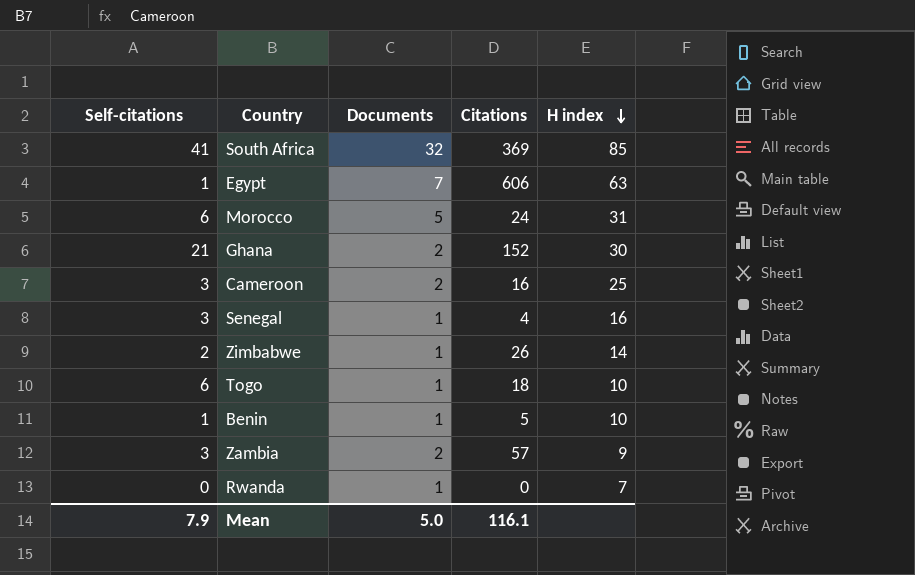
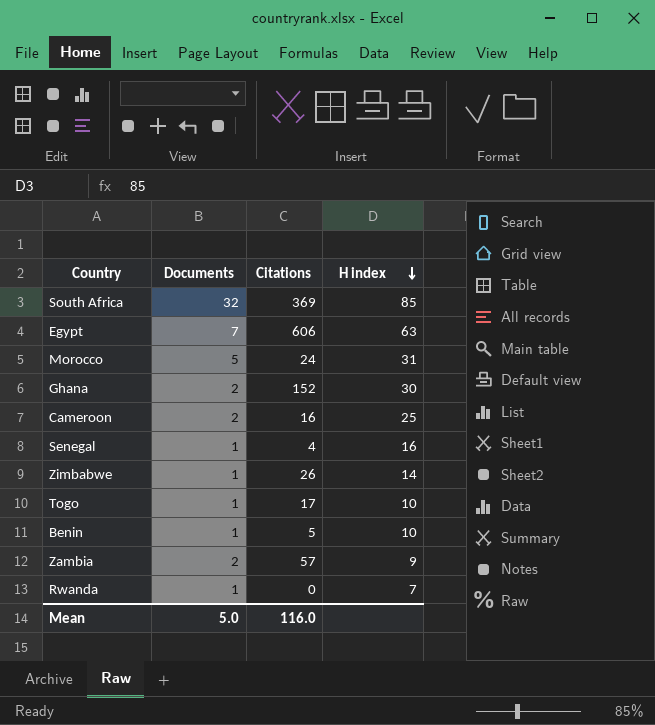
column Self-citations | position: 1 -> none
Togo | Citations: 18 -> 17
Mean | Citations: 116.1 -> 116.0

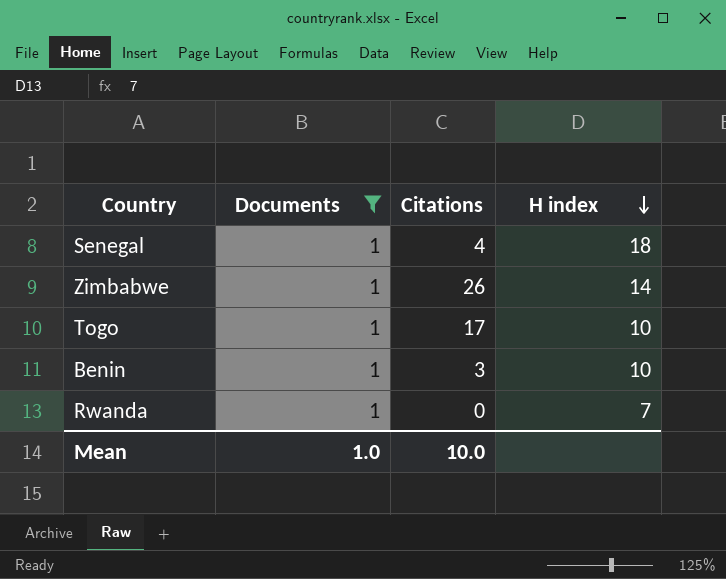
filter: none -> Documents = 1
Senegal | H index: 16 -> 18
Benin | Citations: 5 -> 3
Mean | Documents: 5.0 -> 1.0
Mean | Citations: 116.0 -> 10.0

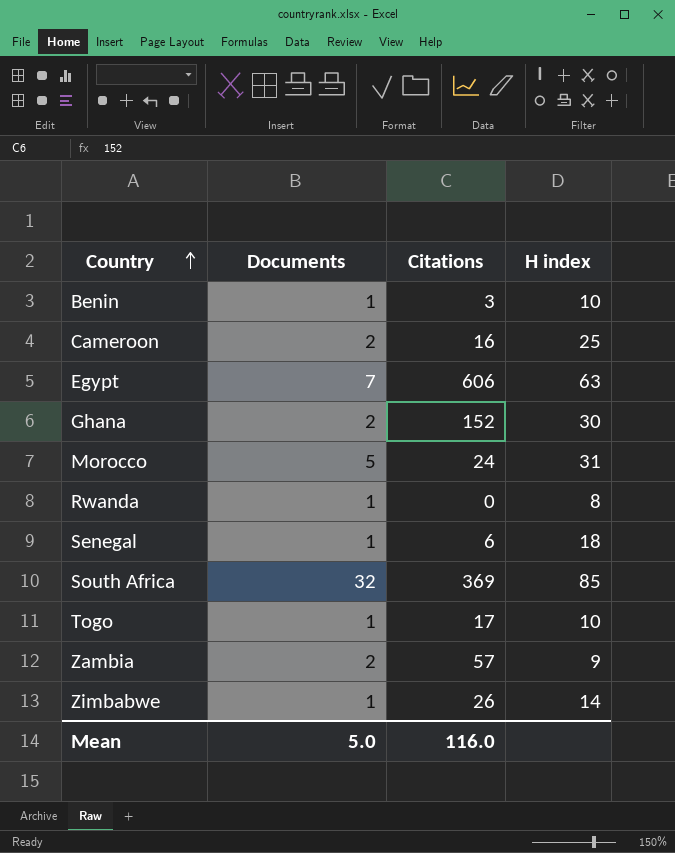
filter: Documents = 1 -> none
row order: H index descending -> Country ascending
Rwanda | H index: 7 -> 8
Senegal | Citations: 4 -> 6
Mean | Documents: 1.0 -> 5.0
Mean | Citations: 10.0 -> 116.0

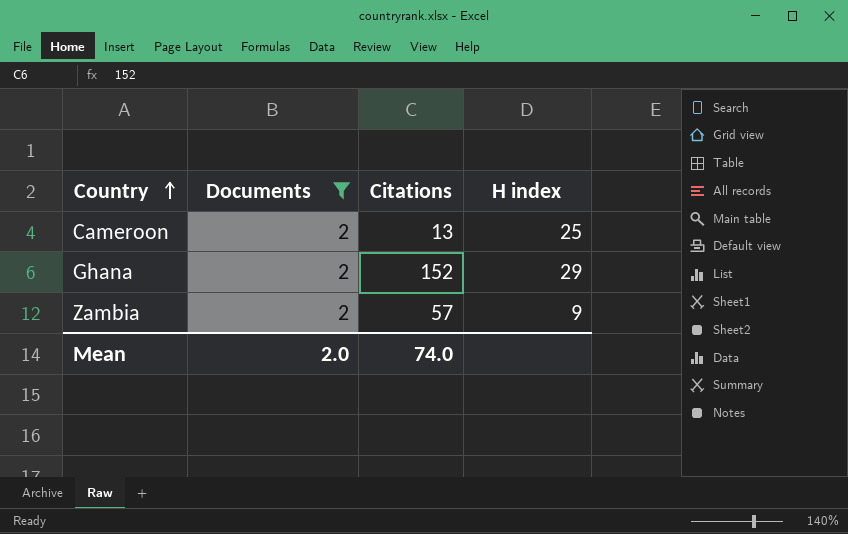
filter: none -> Documents = 2
Cameroon | Citations: 16 -> 13
Ghana | H index: 30 -> 29
Mean | Documents: 5.0 -> 2.0
Mean | Citations: 116.0 -> 74.0

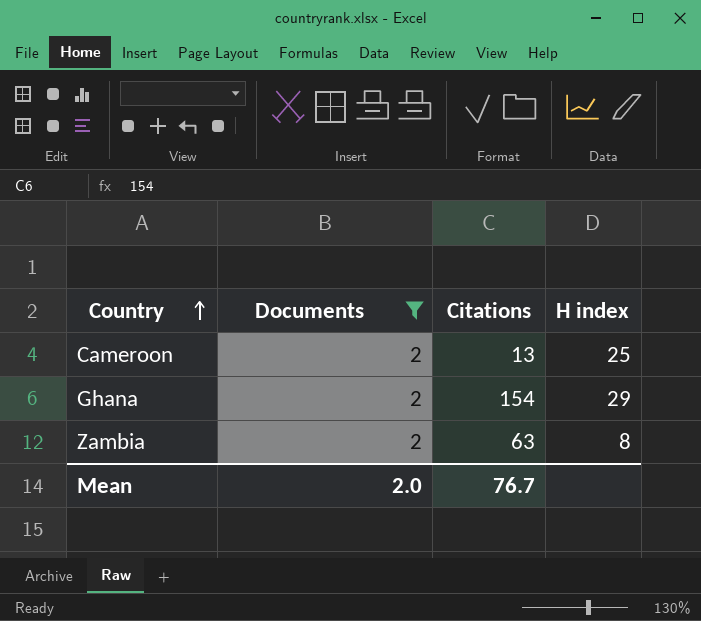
Ghana | Citations: 152 -> 154
Zambia | Citations: 57 -> 63
Zambia | H index: 9 -> 8
Mean | Citations: 74.0 -> 76.7

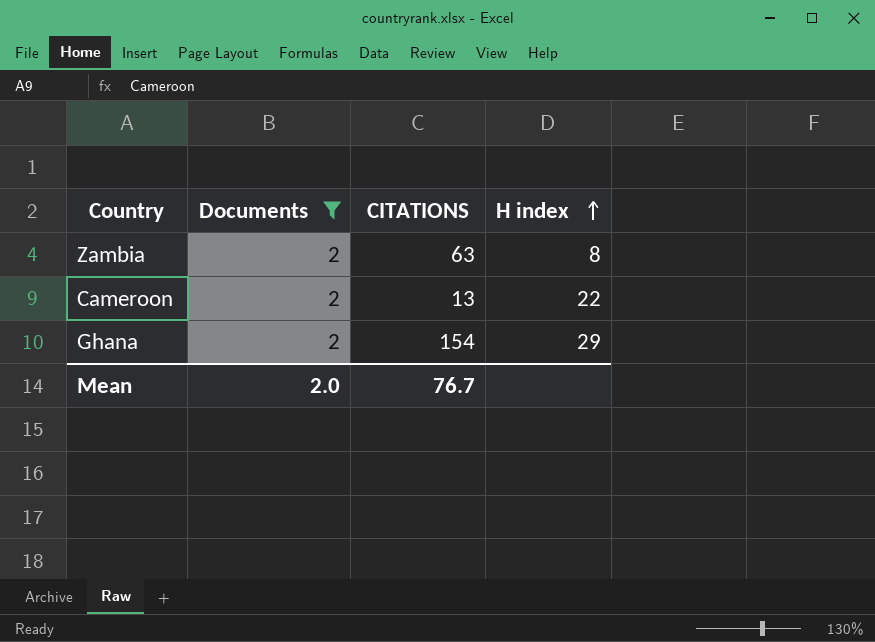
row order: Country ascending -> H index ascending
column name: Citations -> CITATIONS
Cameroon | H index: 25 -> 22

